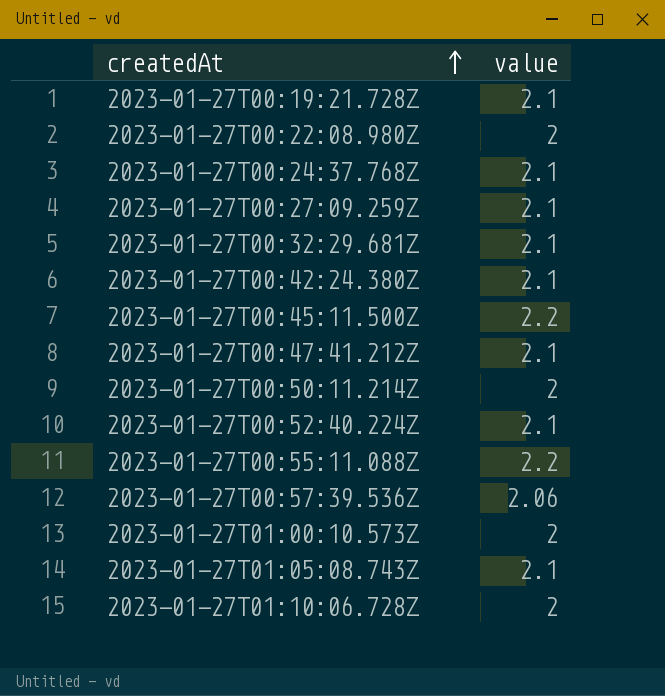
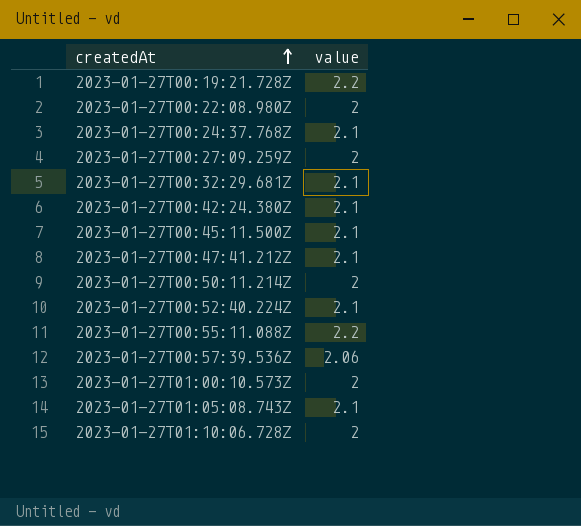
2023-01-27T00:19:21.728Z | value: 2.1 -> 2.2
2023-01-27T00:27:09.259Z | value: 2.1 -> 2
2023-01-27T00:45:11.500Z | value: 2.2 -> 2.1

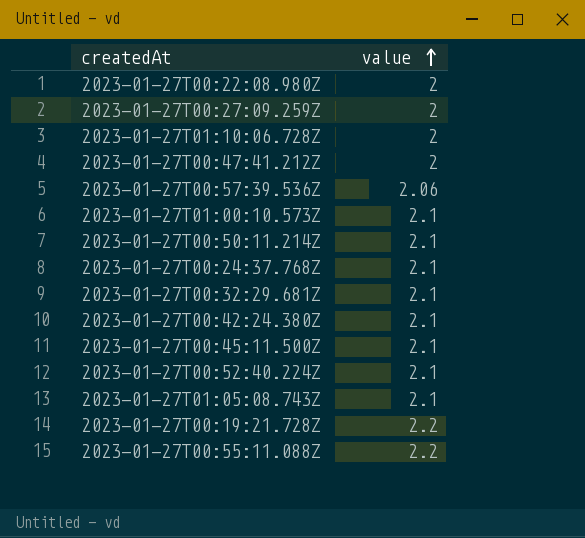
row order: createdAt ascending -> value ascending
2023-01-27T00:47:41.212Z | value: 2.1 -> 2
2023-01-27T01:00:10.573Z | value: 2 -> 2.1
2023-01-27T00:50:11.214Z | value: 2 -> 2.1

